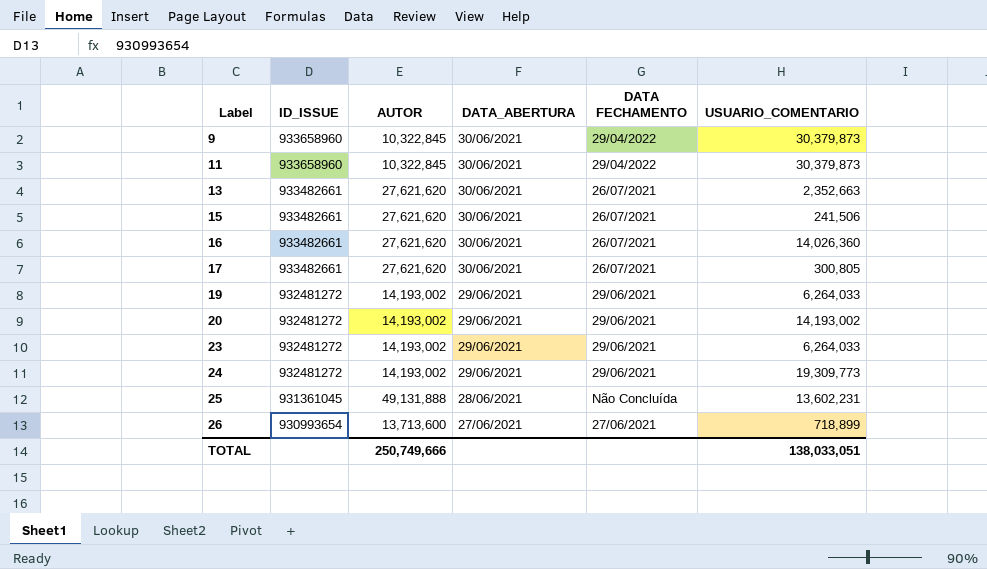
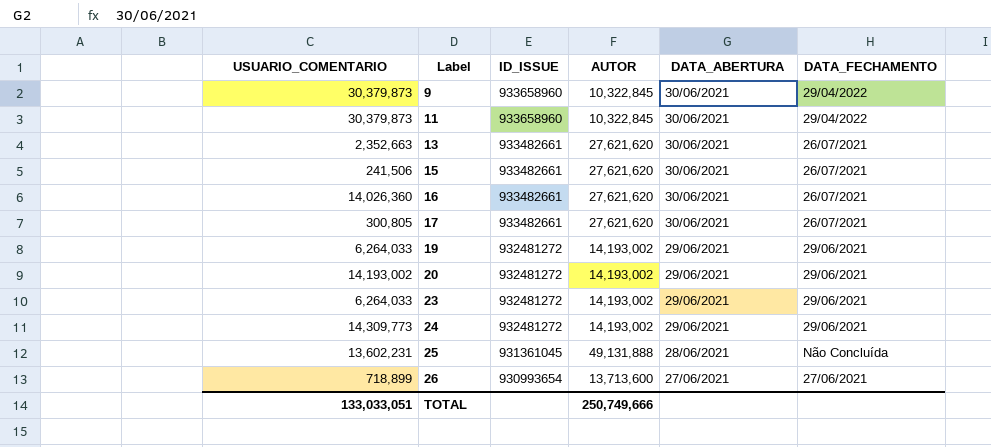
column USUARIO_COMENTARIO | position: 6 -> 1
column name: DATA FECHAMENTO -> DATA_FECHAMENTO
24 | USUARIO_COMENTARIO: 19,309,773 -> 14,309,773
TOTAL | USUARIO_COMENTARIO: 138,033,051 -> 133,033,051

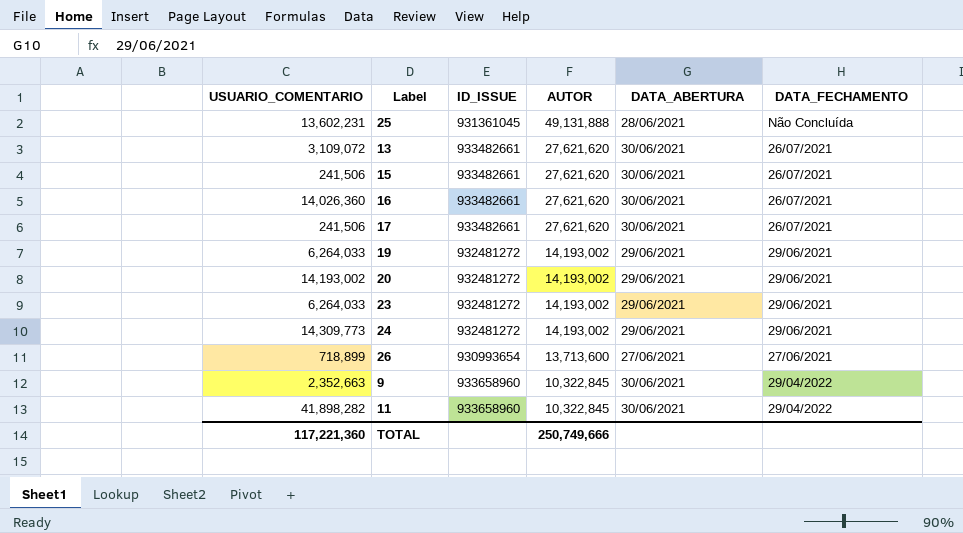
row order: Label ascending -> AUTOR descending
13 | USUARIO_COMENTARIO: 2,352,663 -> 3,109,072
17 | USUARIO_COMENTARIO: 300,805 -> 241,506
9 | USUARIO_COMENTARIO: 30,379,873 -> 2,352,663
11 | USUARIO_COMENTARIO: 30,379,873 -> 41,898,282
TOTAL | USUARIO_COMENTARIO: 133,033,051 -> 117,221,360

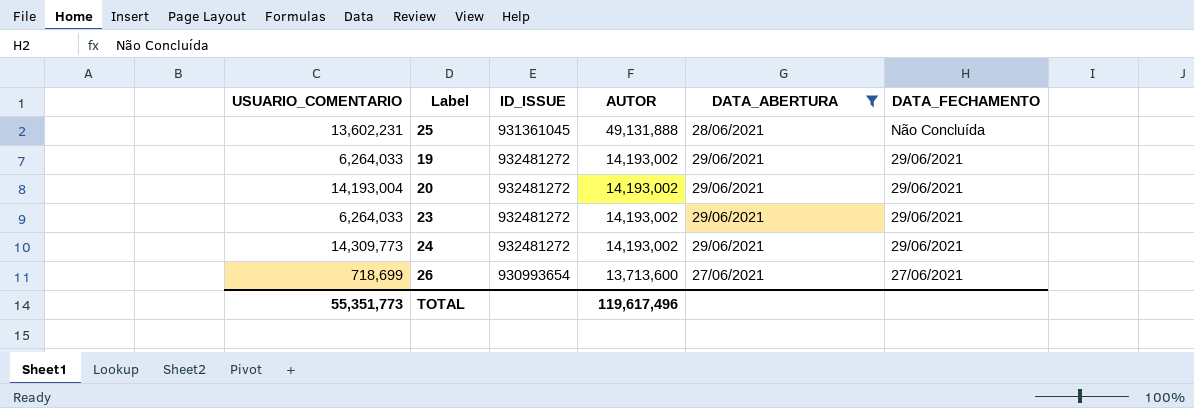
filter: none -> DATA_ABERTURA != 30/06/2021
20 | USUARIO_COMENTARIO: 14,193,002 -> 14,193,004
26 | USUARIO_COMENTARIO: 718,899 -> 718,699
TOTAL | USUARIO_COMENTARIO: 117,221,360 -> 55,351,773
TOTAL | AUTOR: 250,749,666 -> 119,617,496

